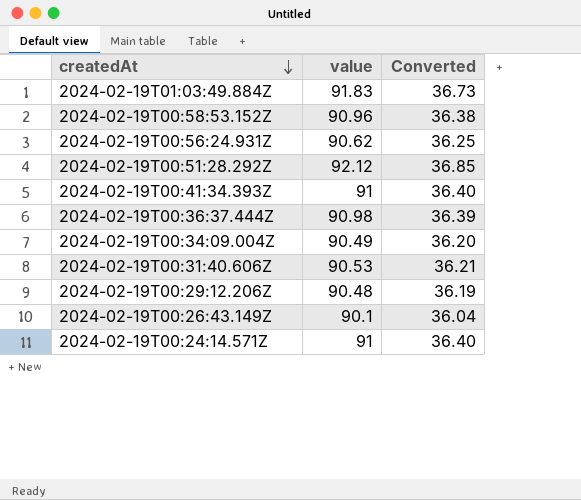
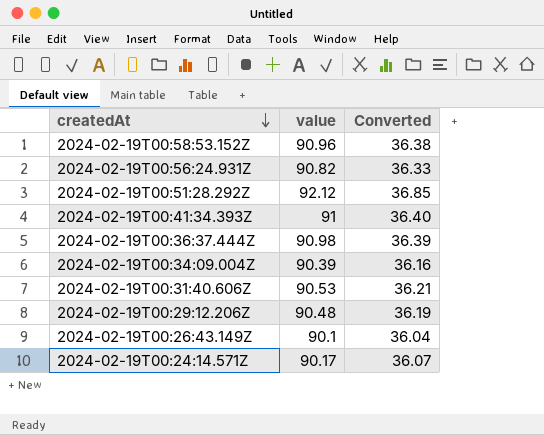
row 2024-02-19T01:03:49.884Z: 91.83 | 36.73 -> none
2024-02-19T00:56:24.931Z | value: 90.62 -> 90.82
2024-02-19T00:56:24.931Z | Converted: 36.25 -> 36.33
2024-02-19T00:34:09.004Z | value: 90.49 -> 90.39
2024-02-19T00:34:09.004Z | Converted: 36.20 -> 36.16
2024-02-19T00:24:14.571Z | value: 91 -> 90.17
2024-02-19T00:24:14.571Z | Converted: 36.40 -> 36.07

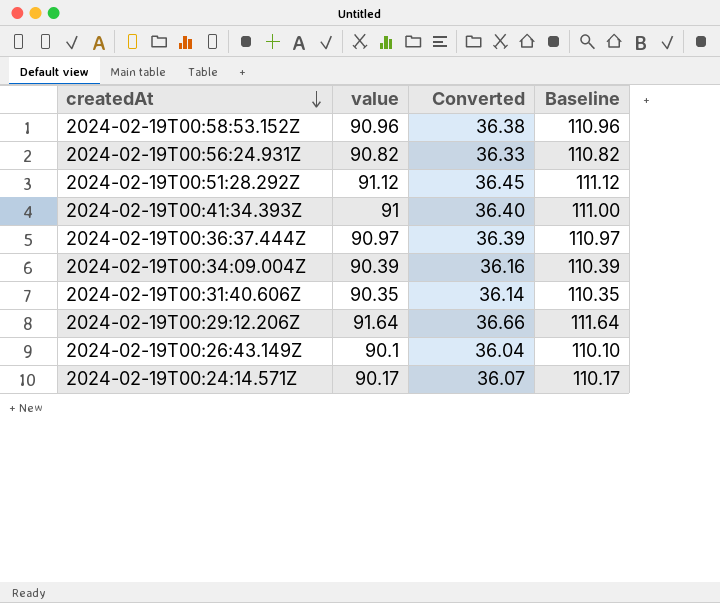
column Baseline | formula: none -> [value] + 20
2024-02-19T00:51:28.292Z | value: 92.12 -> 91.12
2024-02-19T00:51:28.292Z | Converted: 36.85 -> 36.45
2024-02-19T00:36:37.444Z | value: 90.98 -> 90.97
2024-02-19T00:31:40.606Z | value: 90.53 -> 90.35
2024-02-19T00:31:40.606Z | Converted: 36.21 -> 36.14
2024-02-19T00:29:12.206Z | value: 90.48 -> 91.64
2024-02-19T00:29:12.206Z | Converted: 36.19 -> 36.66

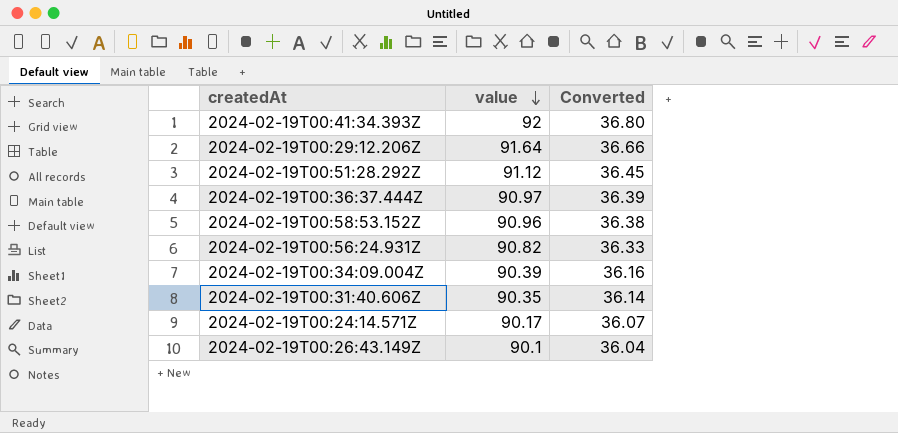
row order: createdAt descending -> value descending
column Baseline | formula: [value] + 20 -> none
2024-02-19T00:41:34.393Z | value: 91 -> 92
2024-02-19T00:41:34.393Z | Converted: 36.40 -> 36.80

